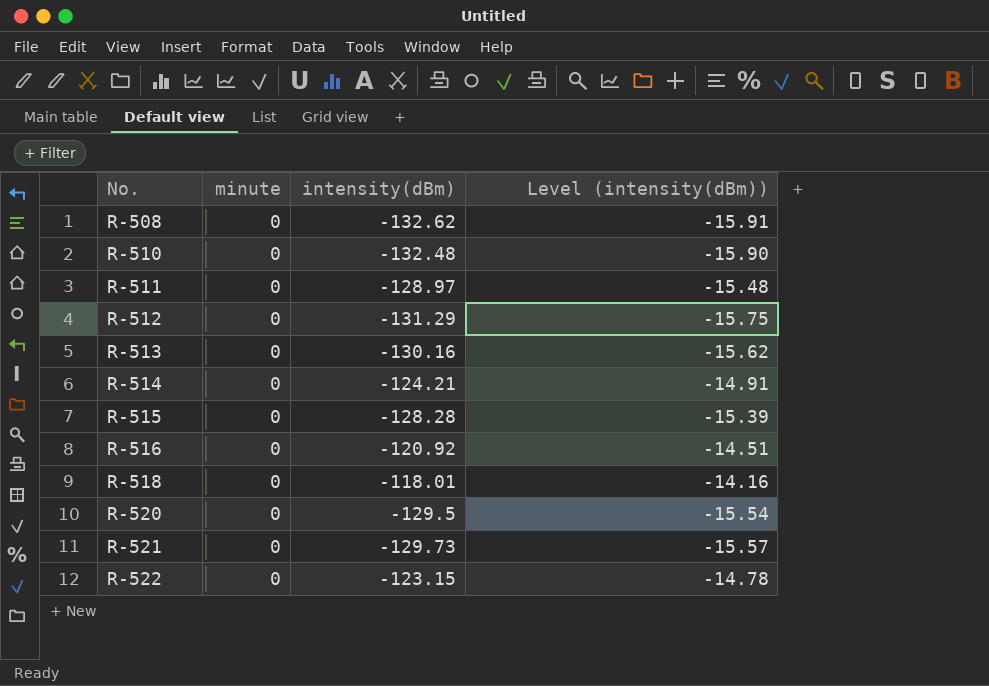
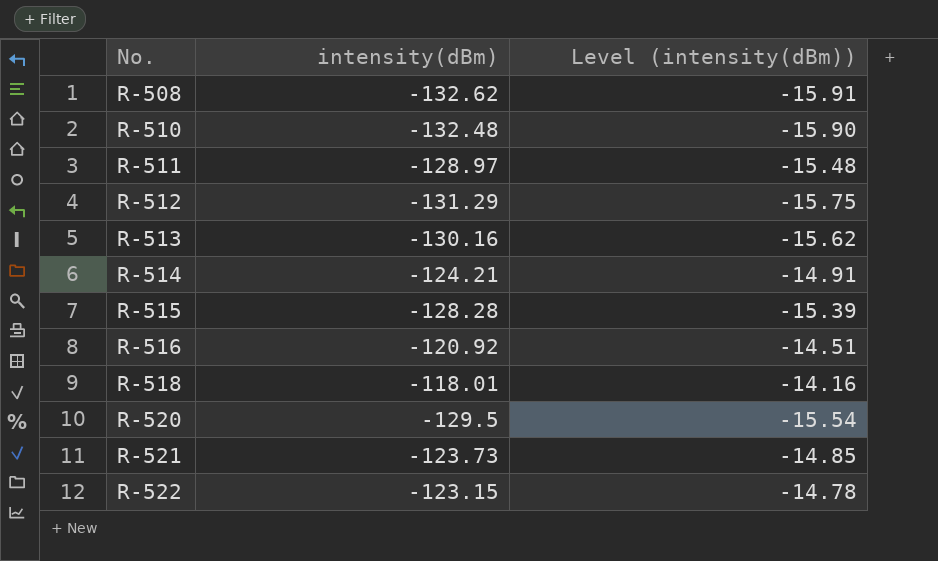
column minute | position: 2 -> none
R-521 | intensity(dBm): -129.73 -> -123.73
R-521 | Level (intensity(dBm)): -15.57 -> -14.85

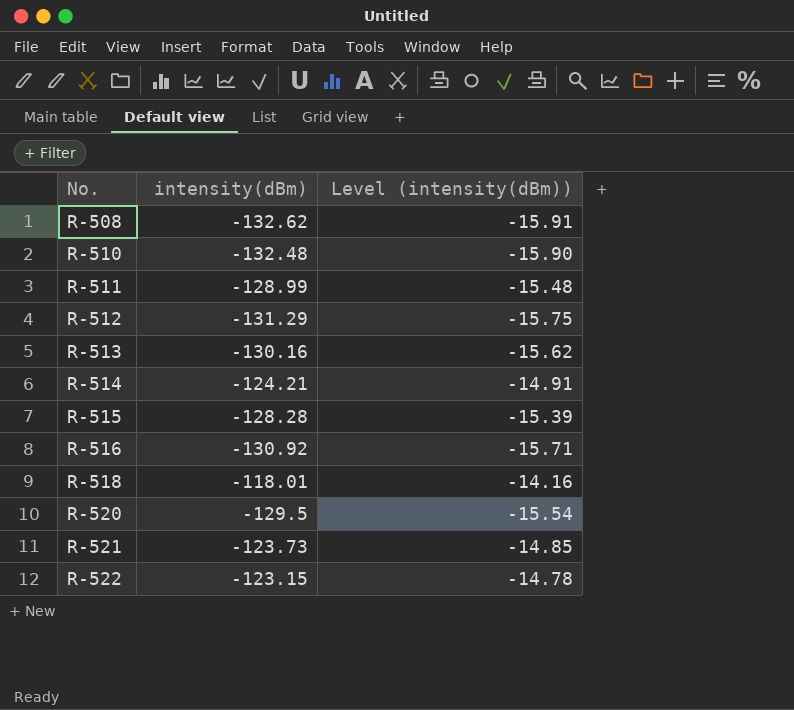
R-511 | intensity(dBm): -128.97 -> -128.99
R-516 | intensity(dBm): -120.92 -> -130.92
R-516 | Level (intensity(dBm)): -14.51 -> -15.71

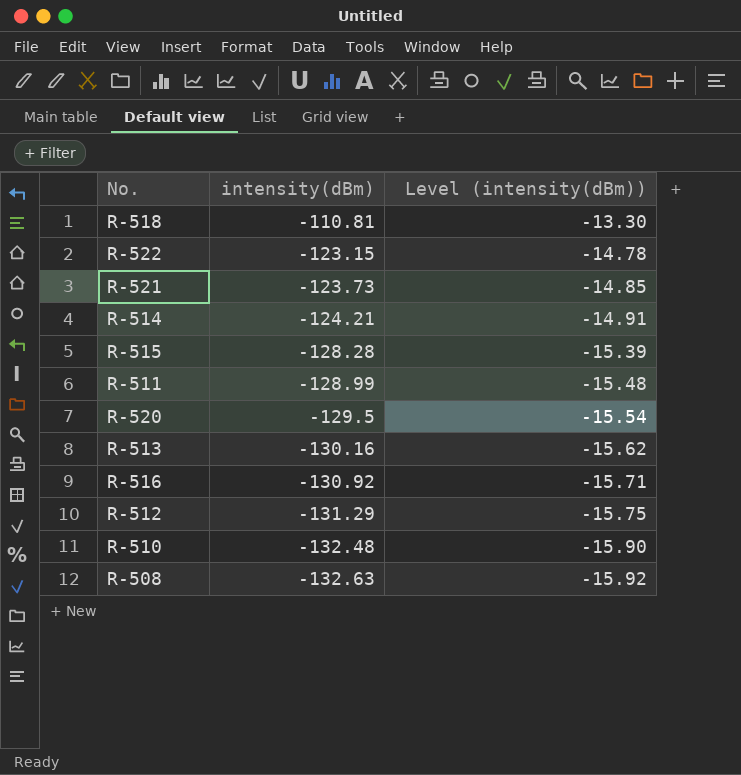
row order: No. ascending -> intensity(dBm) descending
R-518 | intensity(dBm): -118.01 -> -110.81
R-518 | Level (intensity(dBm)): -14.16 -> -13.30
R-508 | intensity(dBm): -132.62 -> -132.63
R-508 | Level (intensity(dBm)): -15.91 -> -15.92

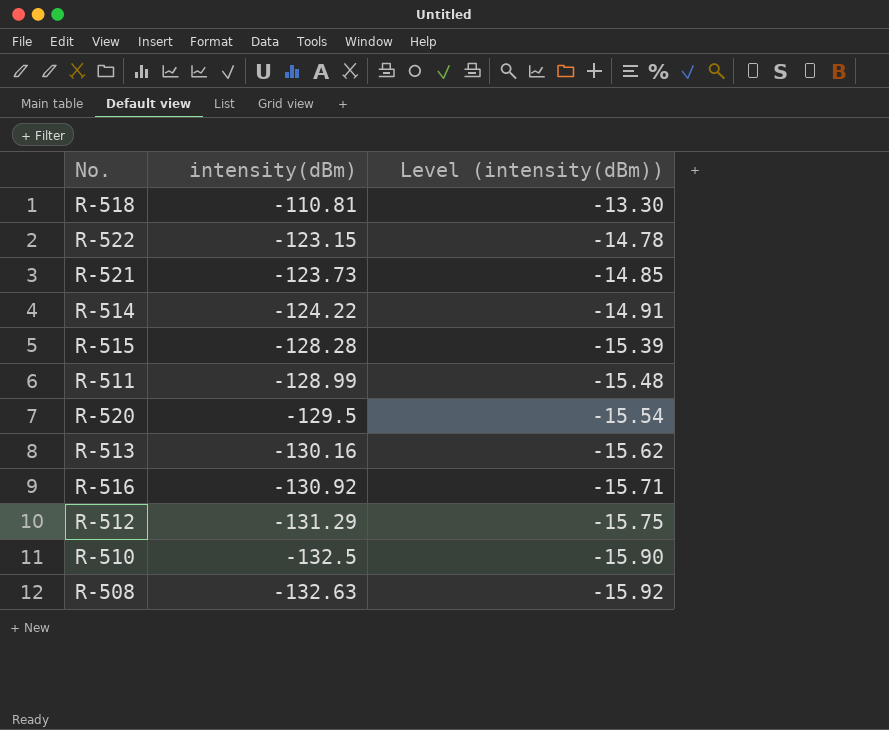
R-514 | intensity(dBm): -124.21 -> -124.22
R-510 | intensity(dBm): -132.48 -> -132.5

